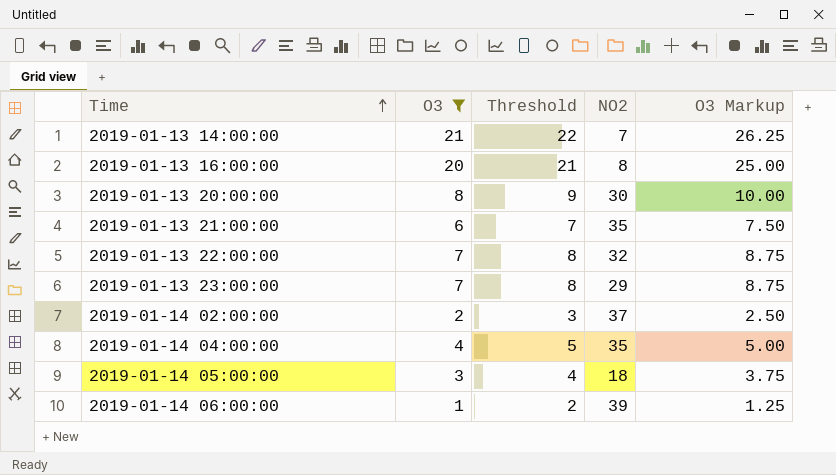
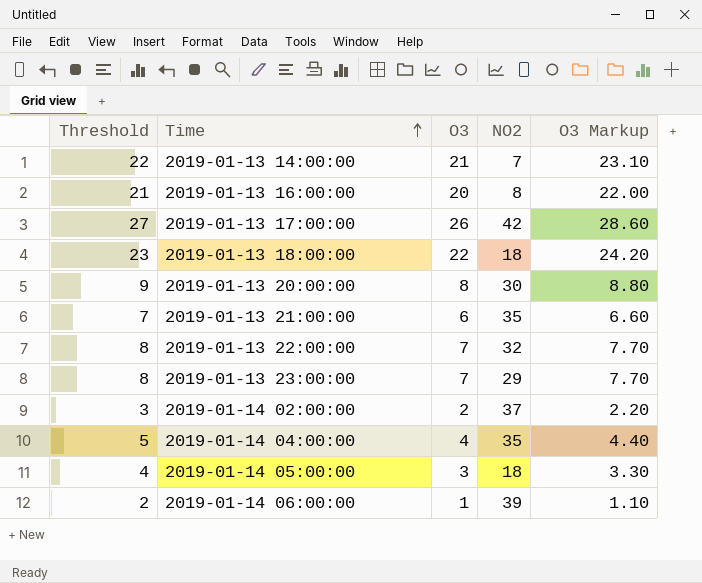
filter: O3 <= 21 -> none
column Threshold | position: 3 -> 1
column O3 Markup | formula: [O3] * 1.25 -> [O3] * 1.1

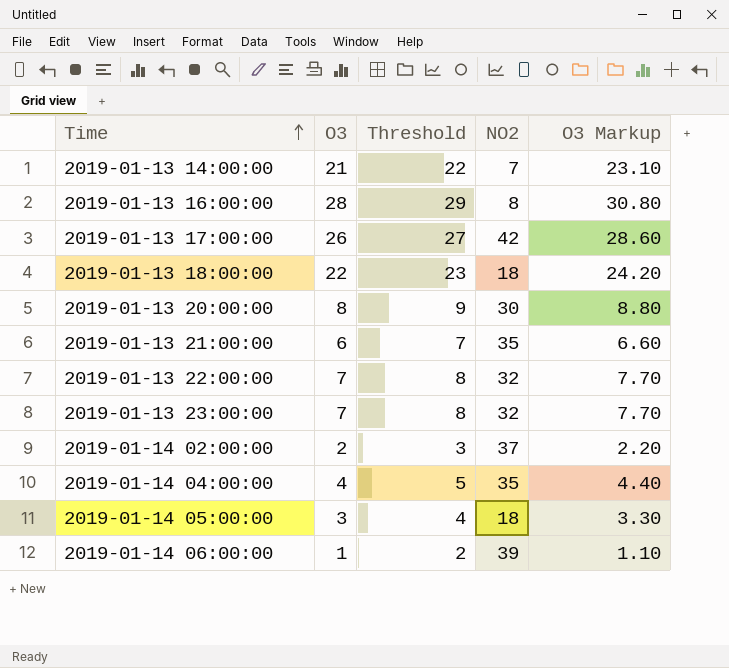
column Threshold | position: 1 -> 3
2019-01-13 16:00:00 | O3: 20 -> 28
2019-01-13 16:00:00 | Threshold: 21 -> 29
2019-01-13 16:00:00 | O3 Markup: 22.00 -> 30.80
2019-01-13 23:00:00 | NO2: 29 -> 32

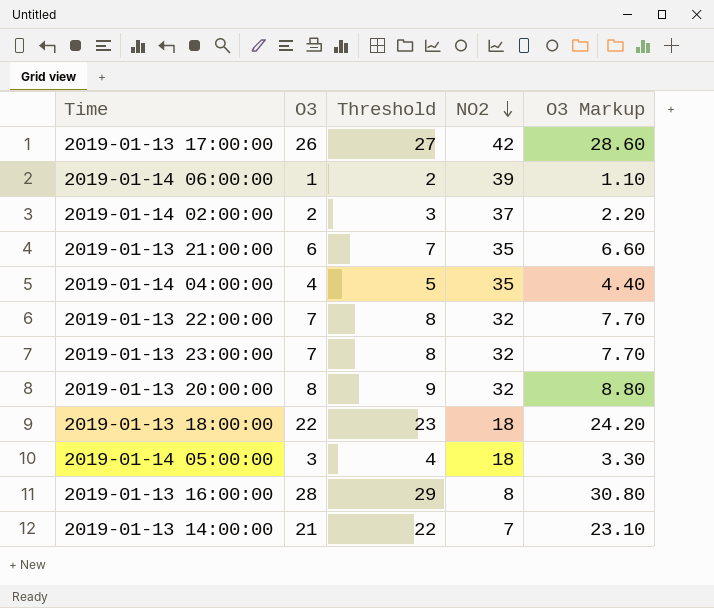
row order: Time ascending -> NO2 descending
2019-01-13 20:00:00 | NO2: 30 -> 32

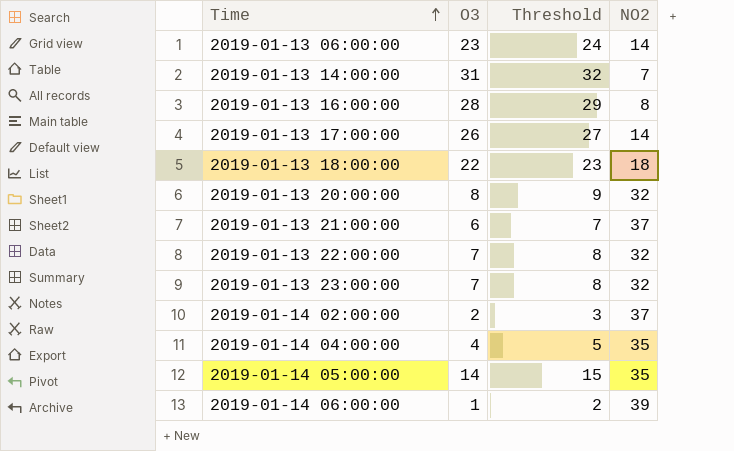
row order: NO2 descending -> Time ascending
column O3 Markup | formula: [O3] * 1.1 -> none
row 2019-01-13 06:00:00: none -> 23 | 24 | 14
2019-01-13 14:00:00 | O3: 21 -> 31
2019-01-13 14:00:00 | Threshold: 22 -> 32
2019-01-13 17:00:00 | NO2: 42 -> 14
2019-01-13 21:00:00 | NO2: 35 -> 37
2019-01-14 05:00:00 | O3: 3 -> 14
2019-01-14 05:00:00 | Threshold: 4 -> 15
2019-01-14 05:00:00 | NO2: 18 -> 35

